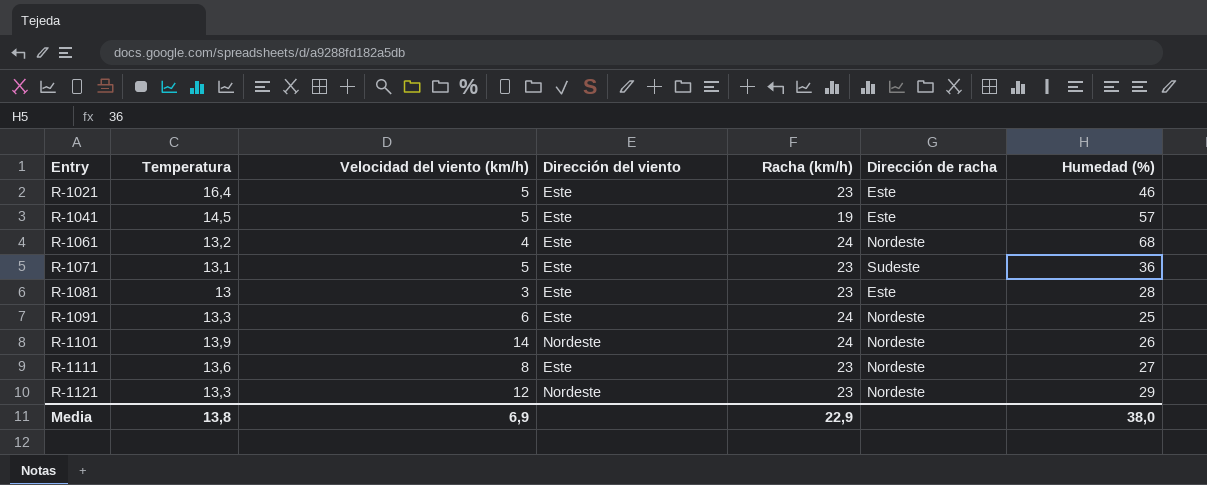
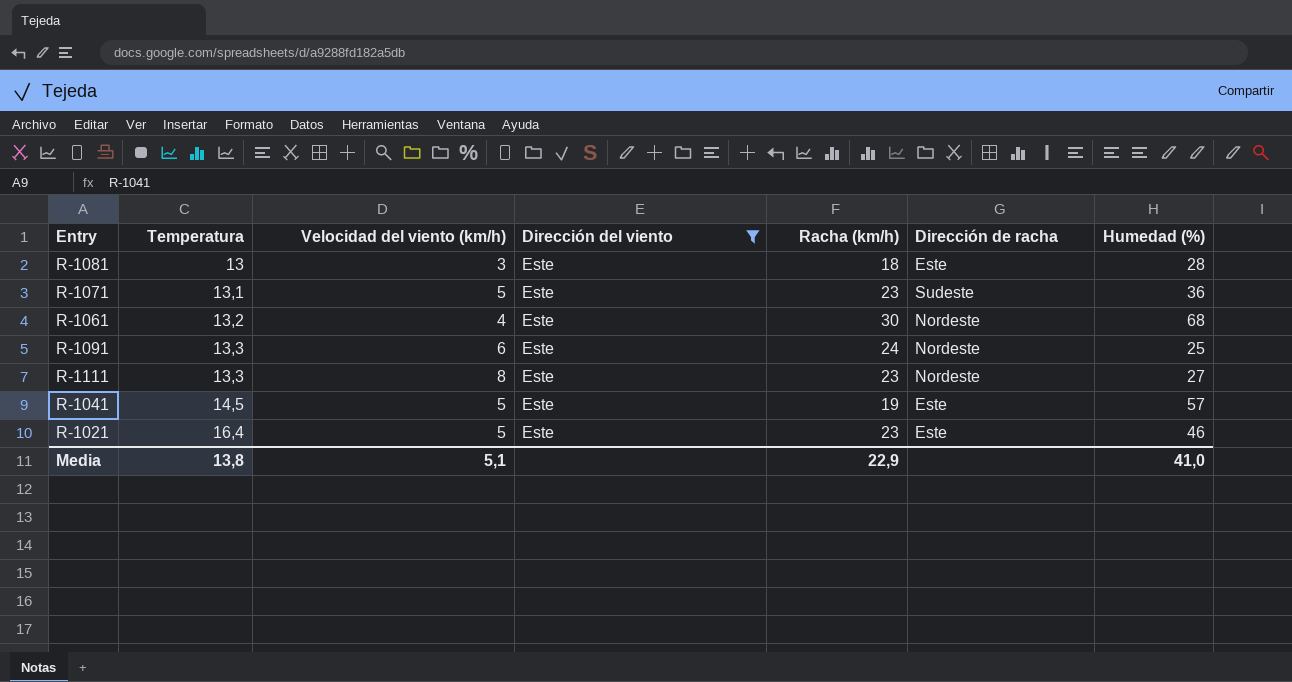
filter: none -> Dirección del viento = Este
row order: Entry ascending -> Temperatura ascending
R-1081 | Racha (km/h): 23 -> 18
R-1061 | Racha (km/h): 24 -> 30
R-1111 | Temperatura: 13,6 -> 13,3
Media | Velocidad del viento (km/h): 6,9 -> 5,1
Media | Humedad (%): 38,0 -> 41,0

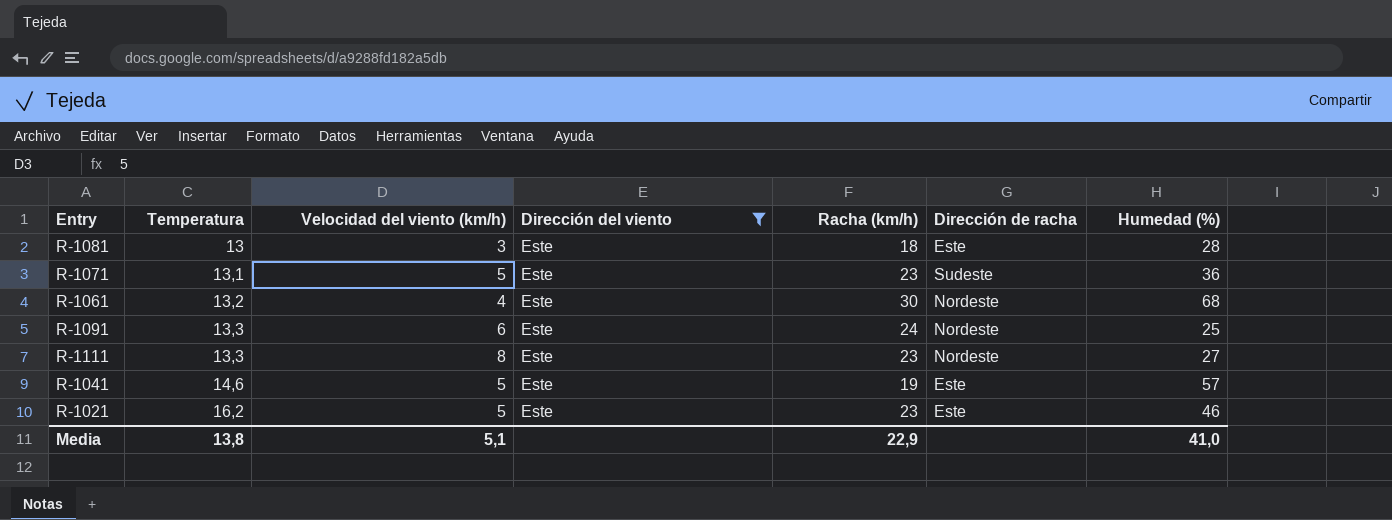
R-1041 | Temperatura: 14,5 -> 14,6
R-1021 | Temperatura: 16,4 -> 16,2

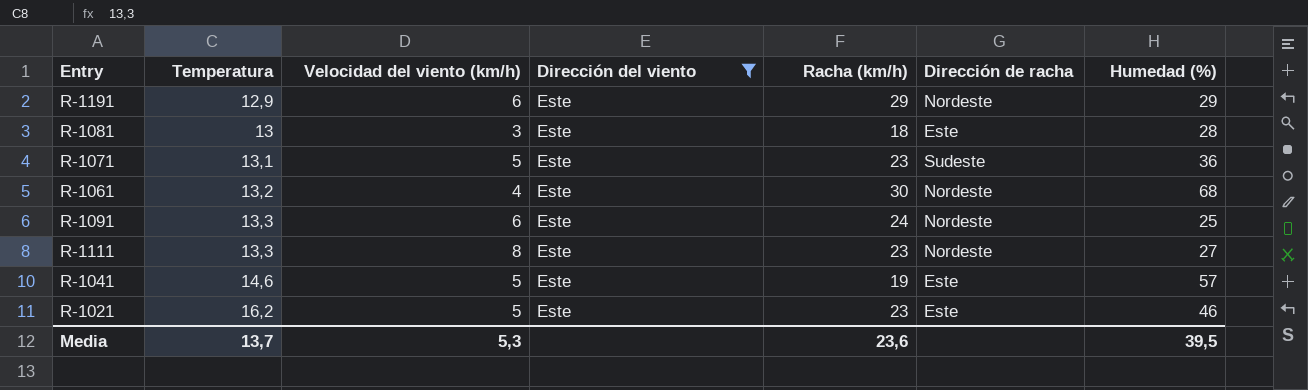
row R-1191: none -> 12,9 | 6 | Este | 29 | Nordeste | 29
Media | Temperatura: 13,8 -> 13,7
Media | Velocidad del viento (km/h): 5,1 -> 5,3
Media | Racha (km/h): 22,9 -> 23,6
Media | Humedad (%): 41,0 -> 39,5

